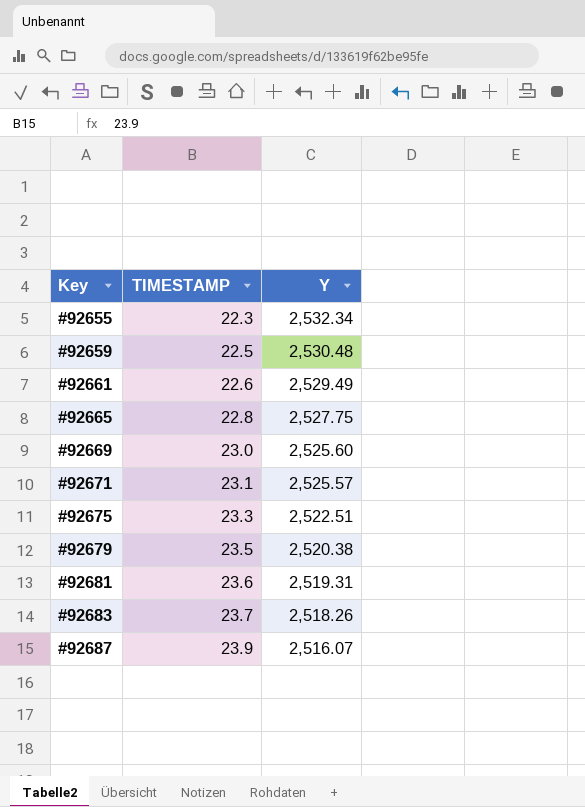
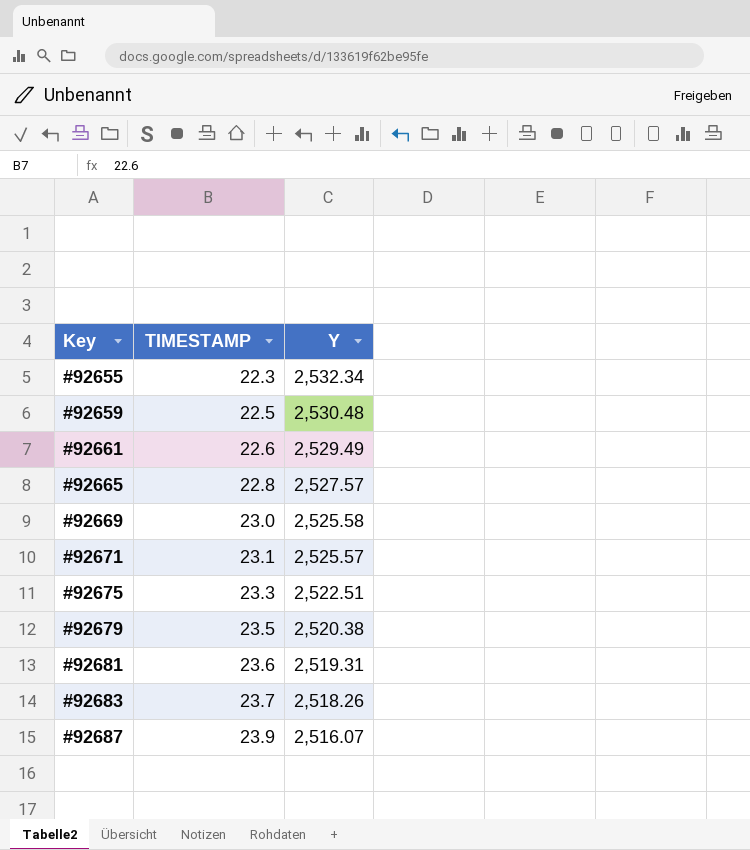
#92665 | Y: 2,527.75 -> 2,527.57
#92669 | Y: 2,525.60 -> 2,525.58

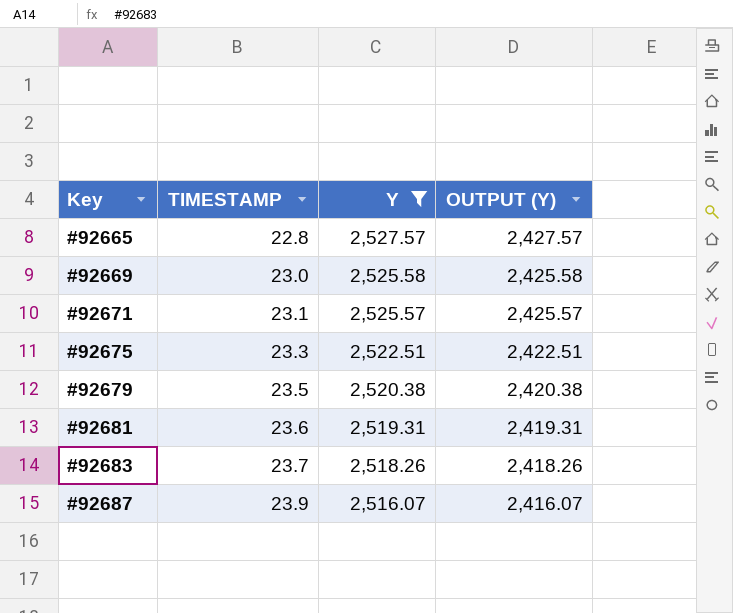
filter: none -> Y <= 2,527.57
column OUTPUT (Y) | formula: none -> [Y] - 100

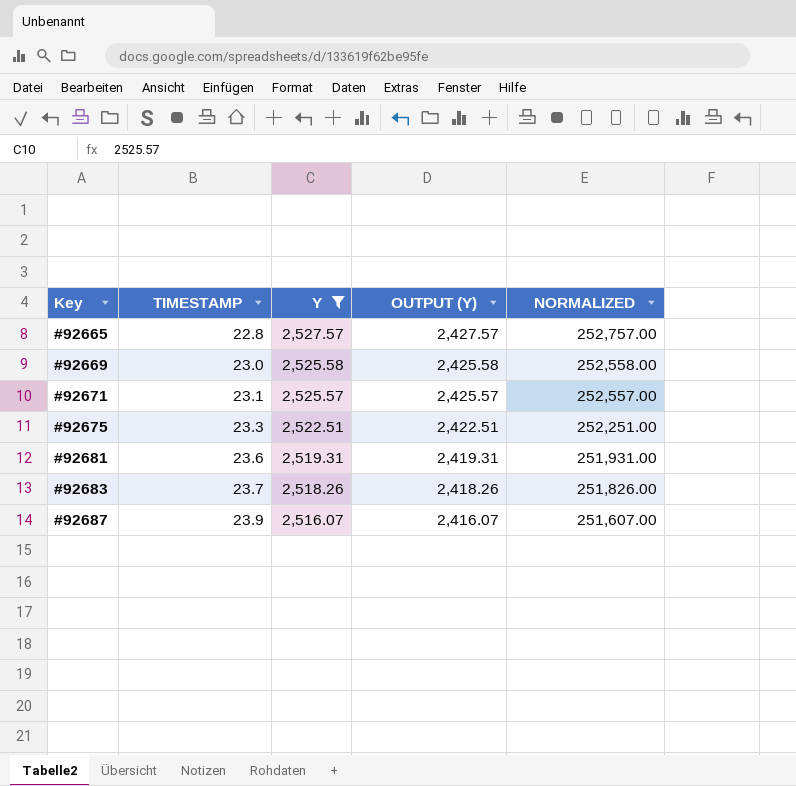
column NORMALIZED | formula: none -> [Y] * 100
row #92679: 23.5 | 2,520.38 | 2,420.38 -> none

